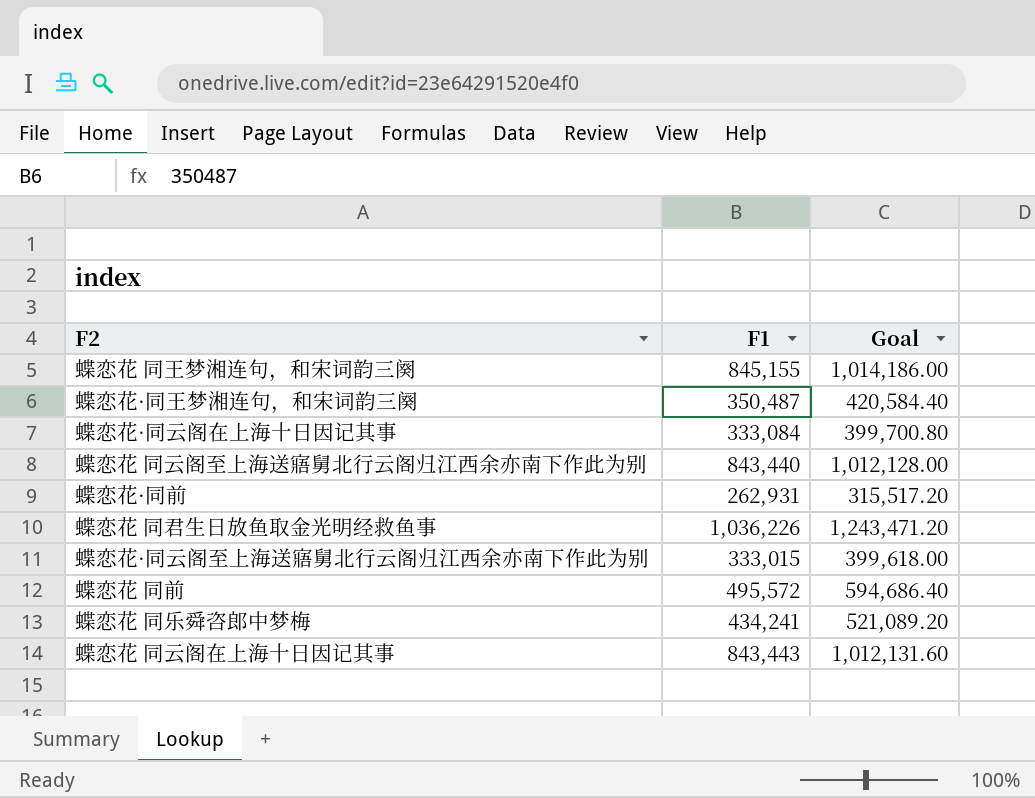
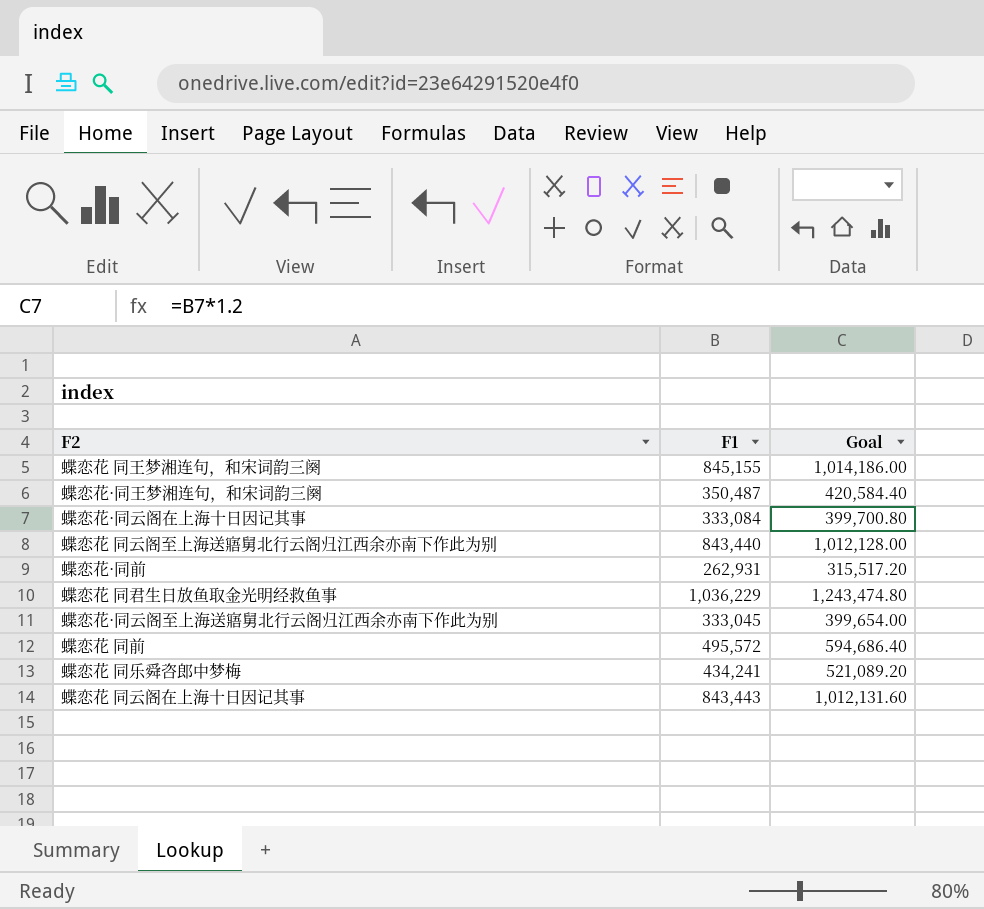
蝶恋花 同君生日放鱼取金光明经救鱼事 | F1: 1,036,226 -> 1,036,229
蝶恋花 同君生日放鱼取金光明经救鱼事 | Goal: 1,243,471.20 -> 1,243,474.80
蝶恋花·同云阁至上海送寤舅北行云阁归江西余亦南下作此为别 | F1: 333,015 -> 333,045
蝶恋花·同云阁至上海送寤舅北行云阁归江西余亦南下作此为别 | Goal: 399,618.00 -> 399,654.00

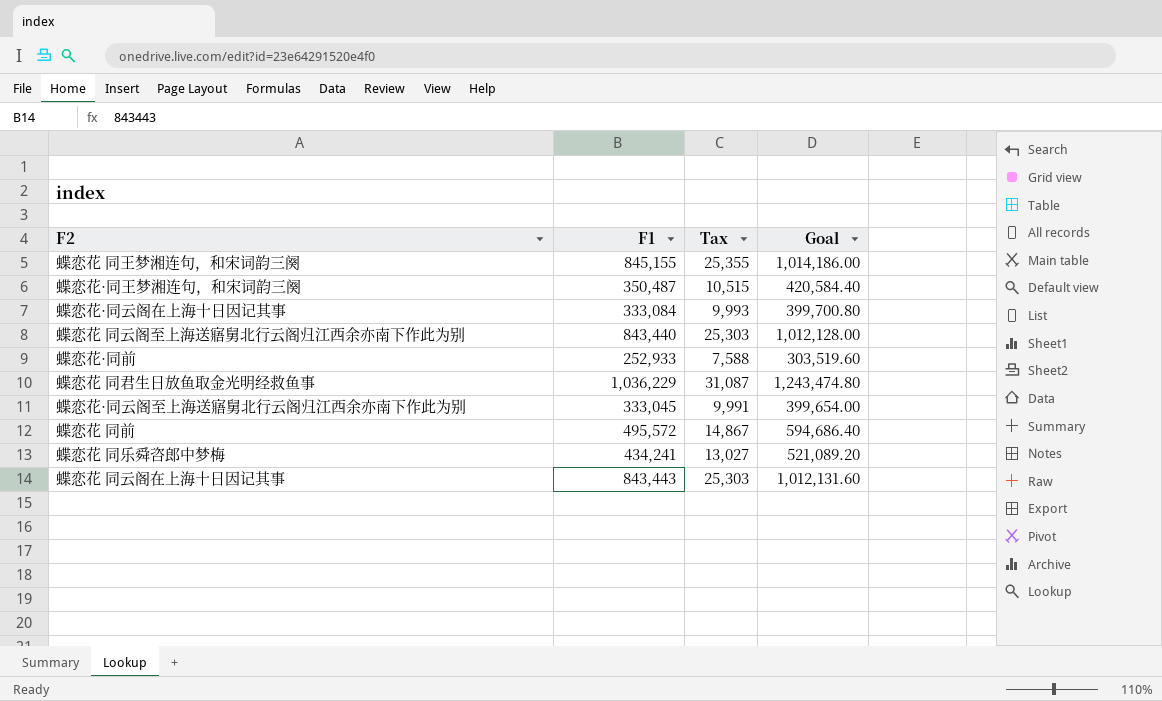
column Tax | formula: none -> [F1] * 0.03
蝶恋花·同前 | F1: 262,931 -> 252,933
蝶恋花·同前 | Goal: 315,517.20 -> 303,519.60

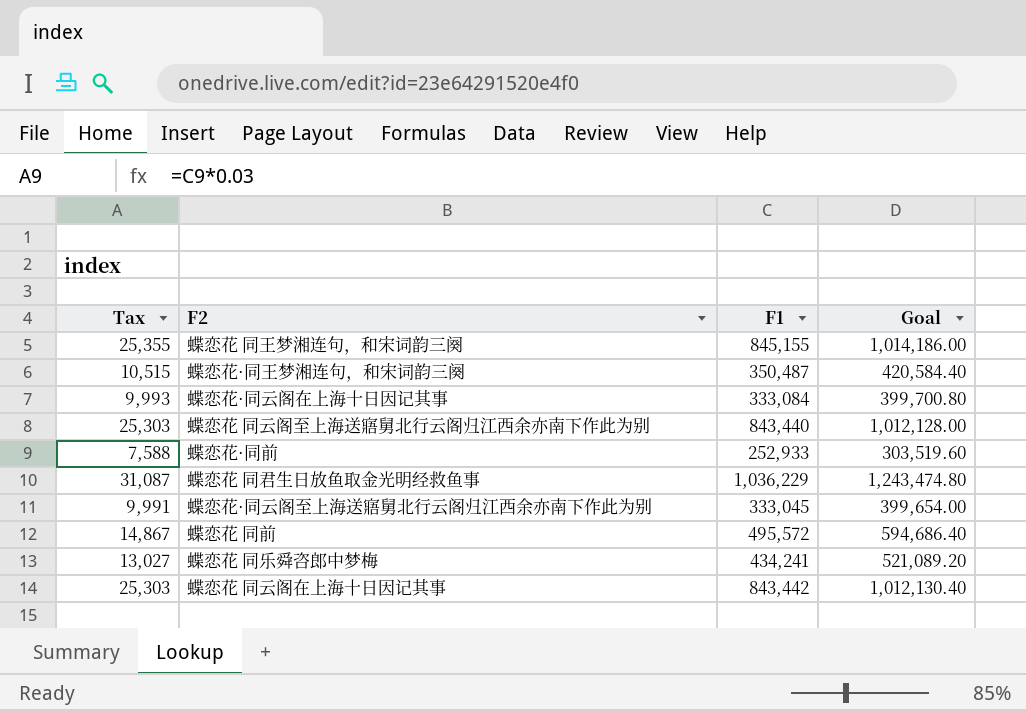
column Tax | position: 3 -> 1
蝶恋花 同云阁在上海十日因记其事 | F1: 843,443 -> 843,442
蝶恋花 同云阁在上海十日因记其事 | Goal: 1,012,131.60 -> 1,012,130.40

